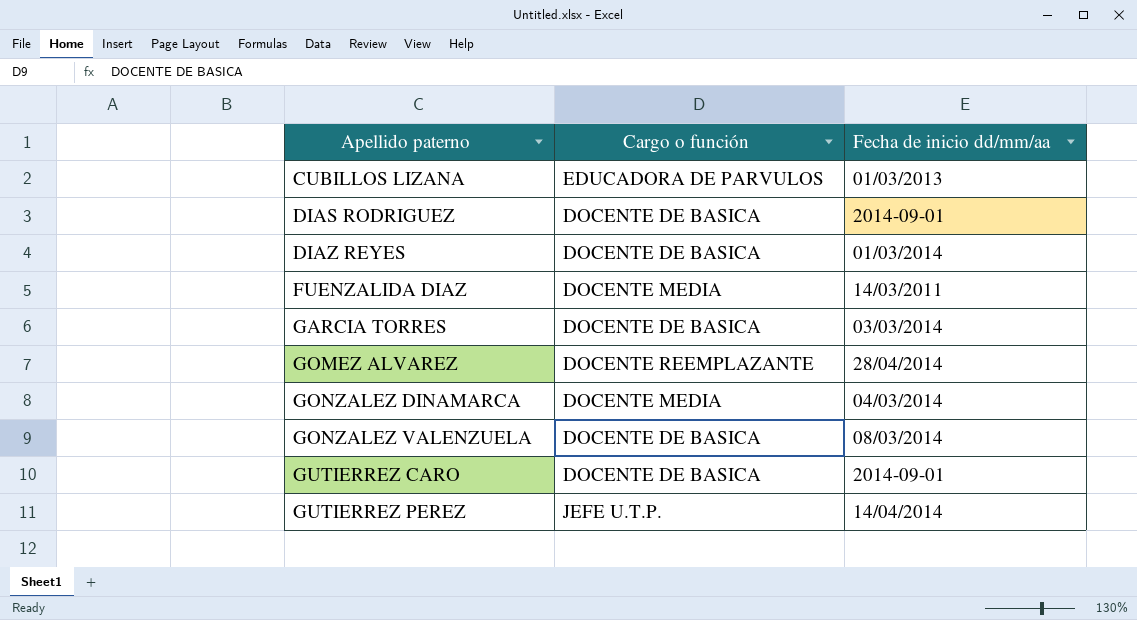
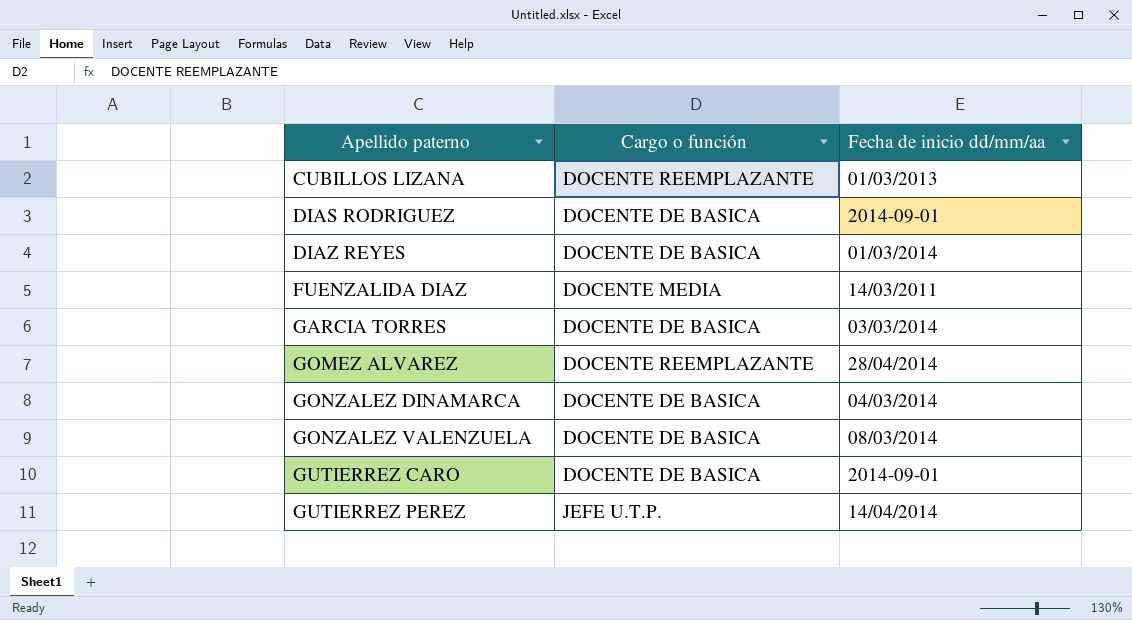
CUBILLOS LIZANA | Cargo o función: EDUCADORA DE PARVULOS -> DOCENTE REEMPLAZANTE
GONZALEZ DINAMARCA | Cargo o función: DOCENTE MEDIA -> DOCENTE DE BASICA

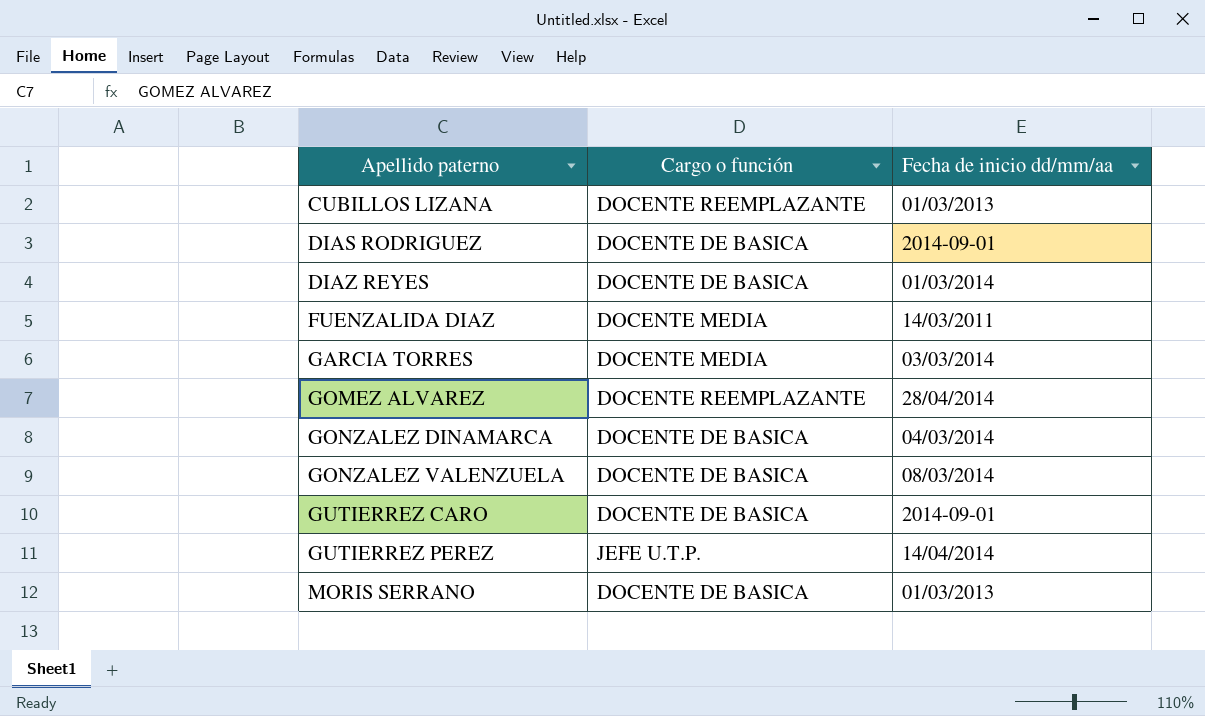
GARCIA TORRES | Cargo o función: DOCENTE DE BASICA -> DOCENTE MEDIA
row MORIS SERRANO: none -> DOCENTE DE BASICA | 01/03/2013

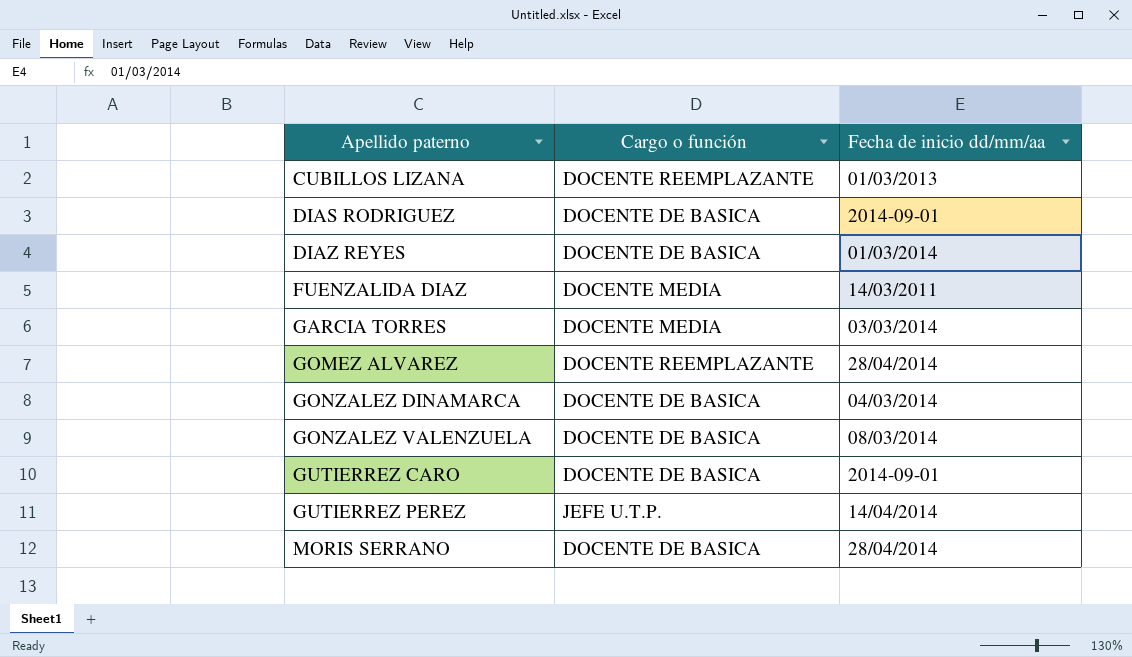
MORIS SERRANO | Fecha de inicio dd/mm/aa: 01/03/2013 -> 28/04/2014

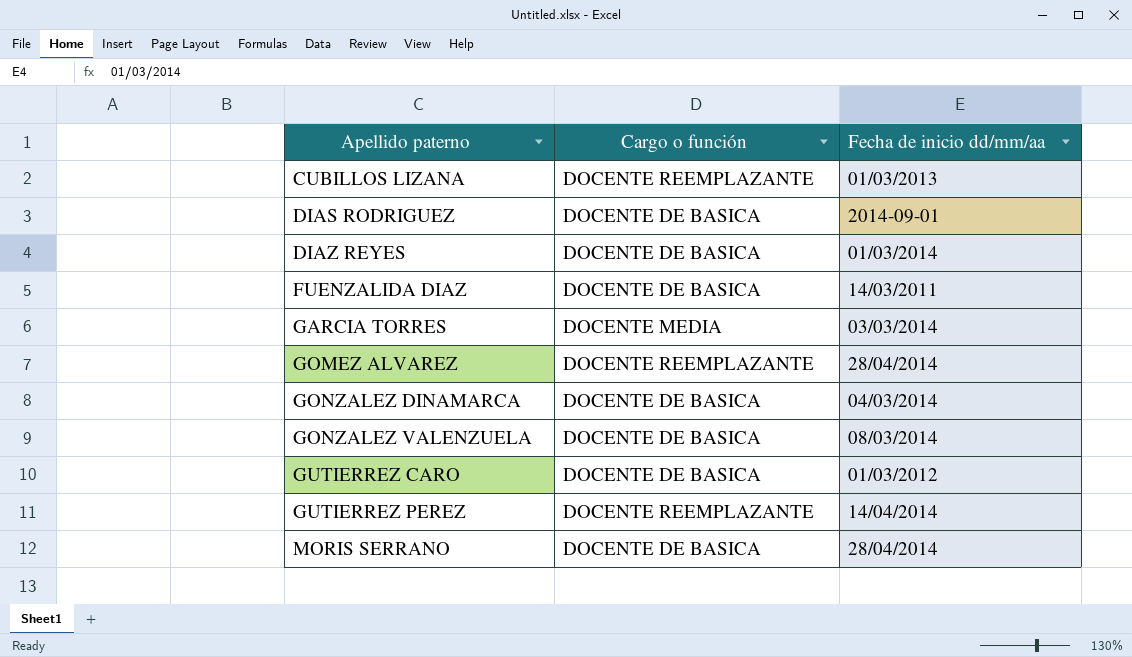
FUENZALIDA DIAZ | Cargo o función: DOCENTE MEDIA -> DOCENTE DE BASICA
GUTIERREZ CARO | Fecha de inicio dd/mm/aa: 2014-09-01 -> 01/03/2012
GUTIERREZ PEREZ | Cargo o función: JEFE U.T.P. -> DOCENTE REEMPLAZANTE

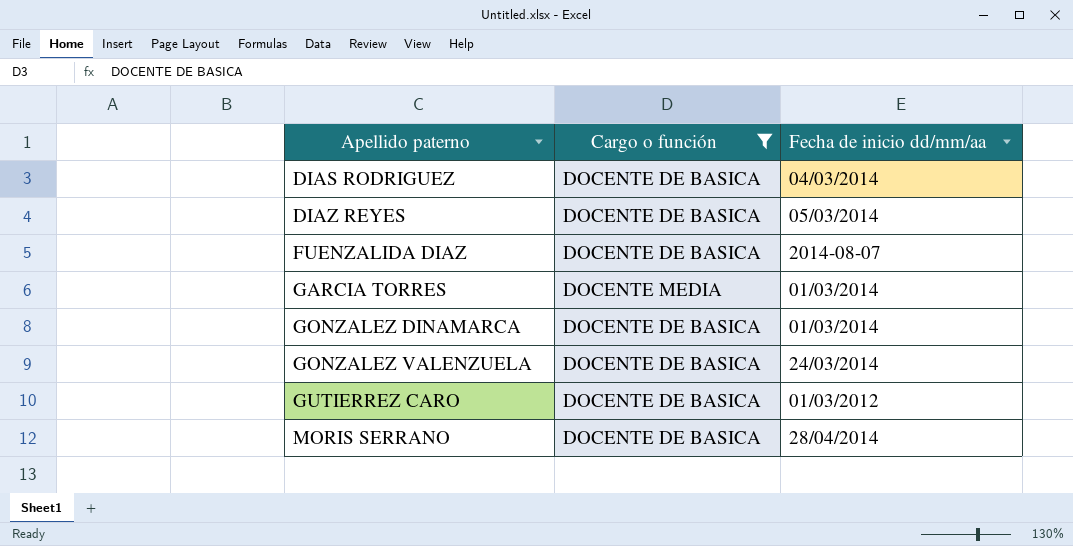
filter: none -> Cargo o función != DOCENTE REEMPLAZANTE
DIAS RODRIGUEZ | Fecha de inicio dd/mm/aa: 2014-09-01 -> 04/03/2014
DIAZ REYES | Fecha de inicio dd/mm/aa: 01/03/2014 -> 05/03/2014
FUENZALIDA DIAZ | Fecha de inicio dd/mm/aa: 14/03/2011 -> 2014-08-07
GARCIA TORRES | Fecha de inicio dd/mm/aa: 03/03/2014 -> 01/03/2014
GONZALEZ DINAMARCA | Fecha de inicio dd/mm/aa: 04/03/2014 -> 01/03/2014
GONZALEZ VALENZUELA | Fecha de inicio dd/mm/aa: 08/03/2014 -> 24/03/2014

